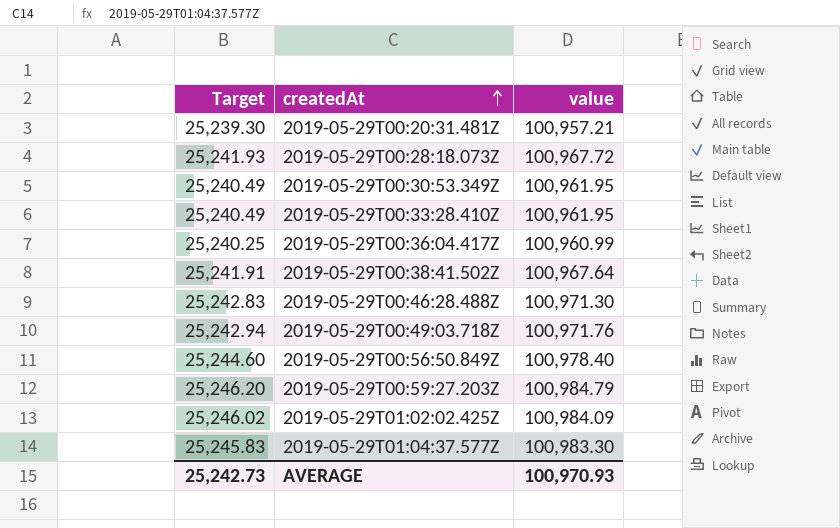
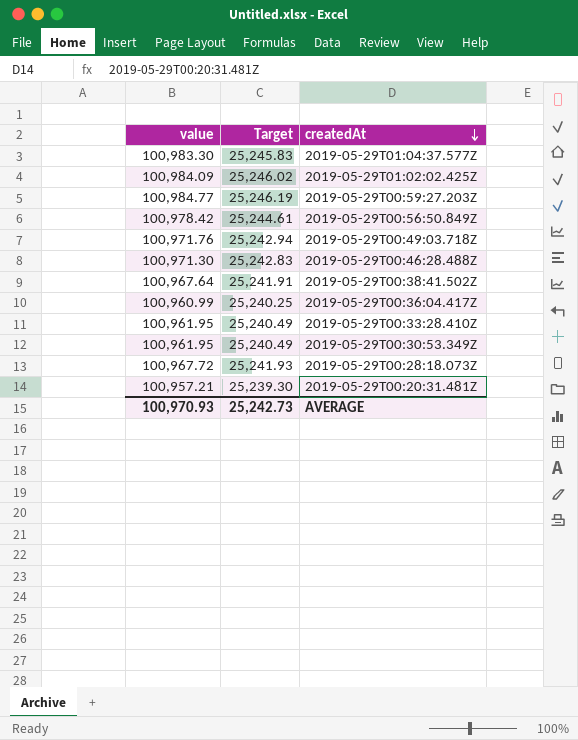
row order: createdAt ascending -> createdAt descending
column value | position: 3 -> 1
2019-05-29T00:59:27.203Z | value: 100,984.79 -> 100,984.77
2019-05-29T00:59:27.203Z | Target: 25,246.20 -> 25,246.19
2019-05-29T00:56:50.849Z | value: 100,978.40 -> 100,978.42
2019-05-29T00:56:50.849Z | Target: 25,244.60 -> 25,244.61

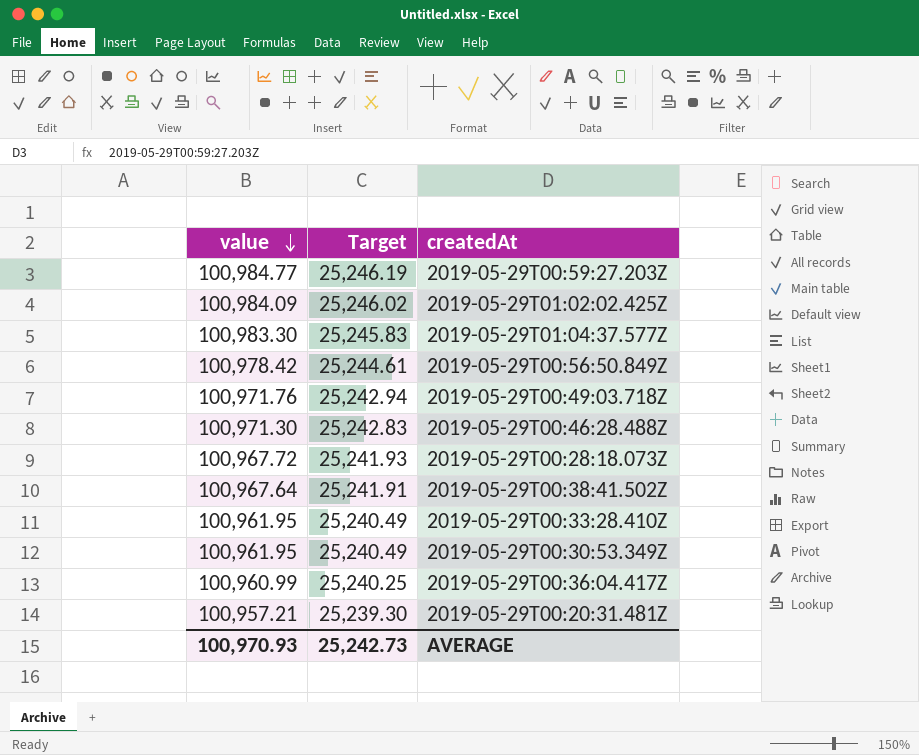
row order: createdAt descending -> value descending

